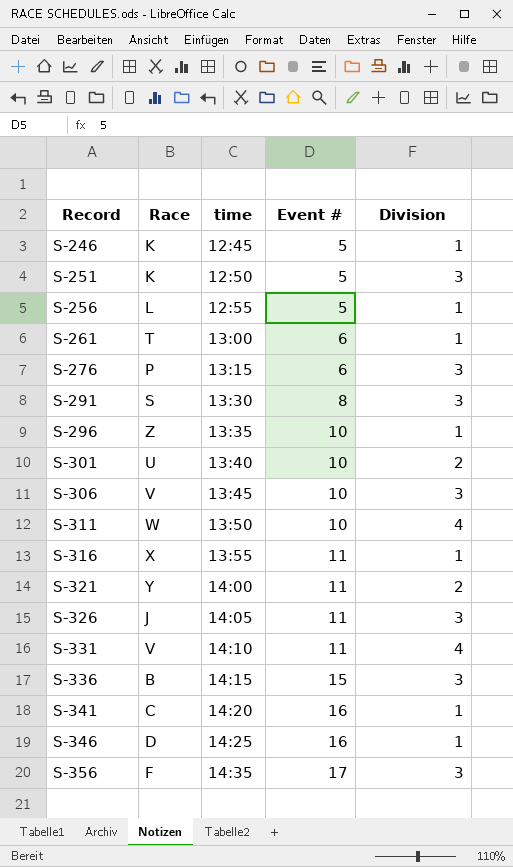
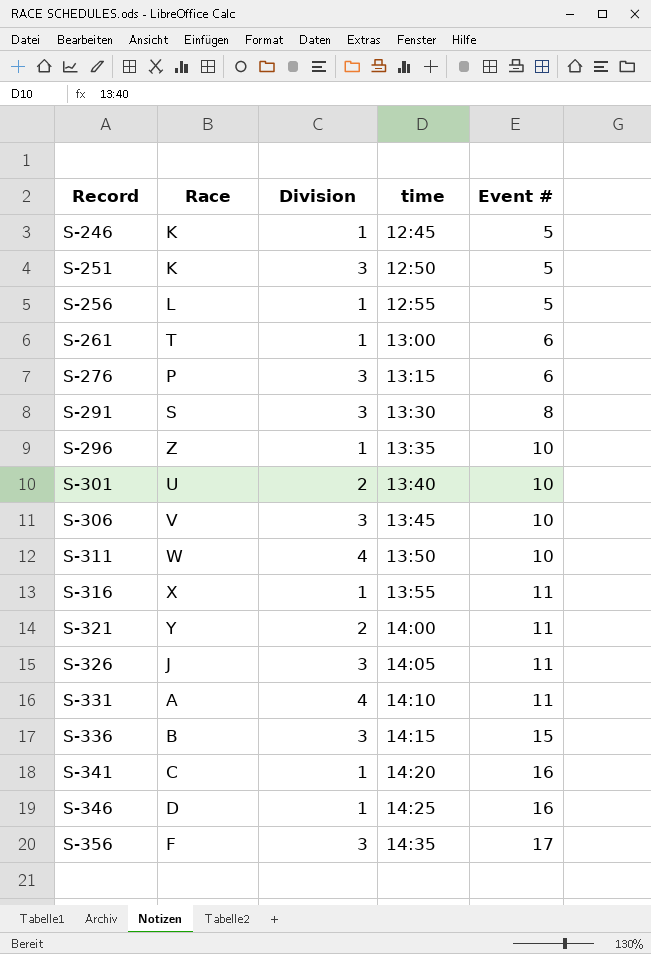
column Division | position: 5 -> 3
S-331 | Race: V -> A

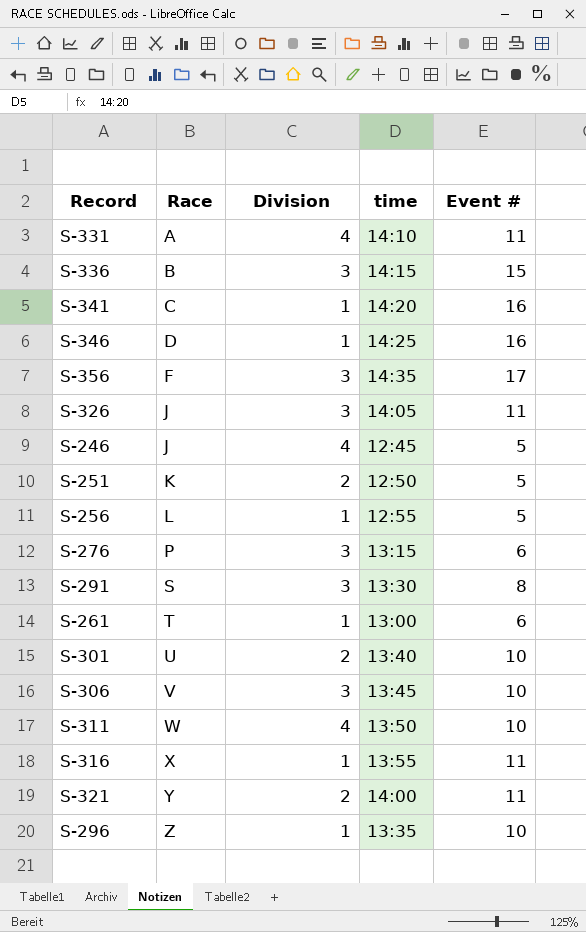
row order: Record ascending -> Race ascending
S-246 | Race: K -> J
S-246 | Division: 1 -> 4
S-251 | Division: 3 -> 2

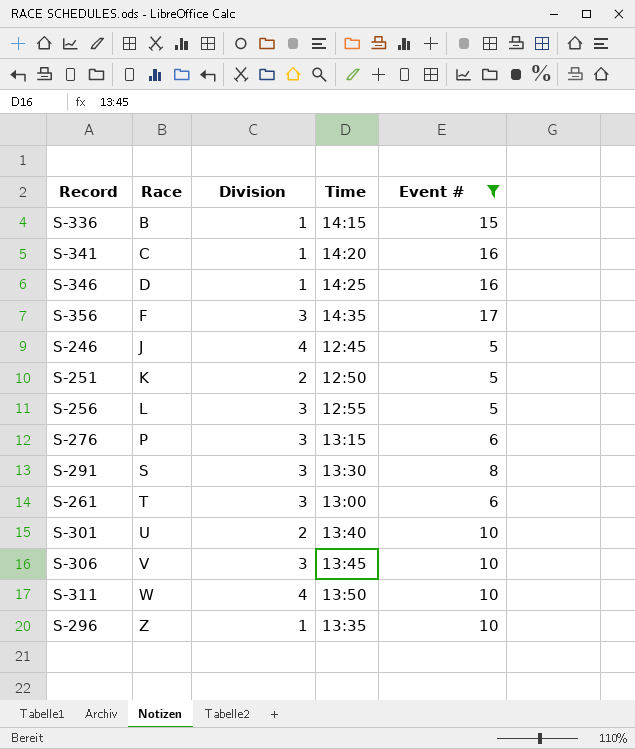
filter: none -> Event # != 11
column name: time -> Time
S-336 | Division: 3 -> 1
S-256 | Division: 1 -> 3
S-261 | Division: 1 -> 3

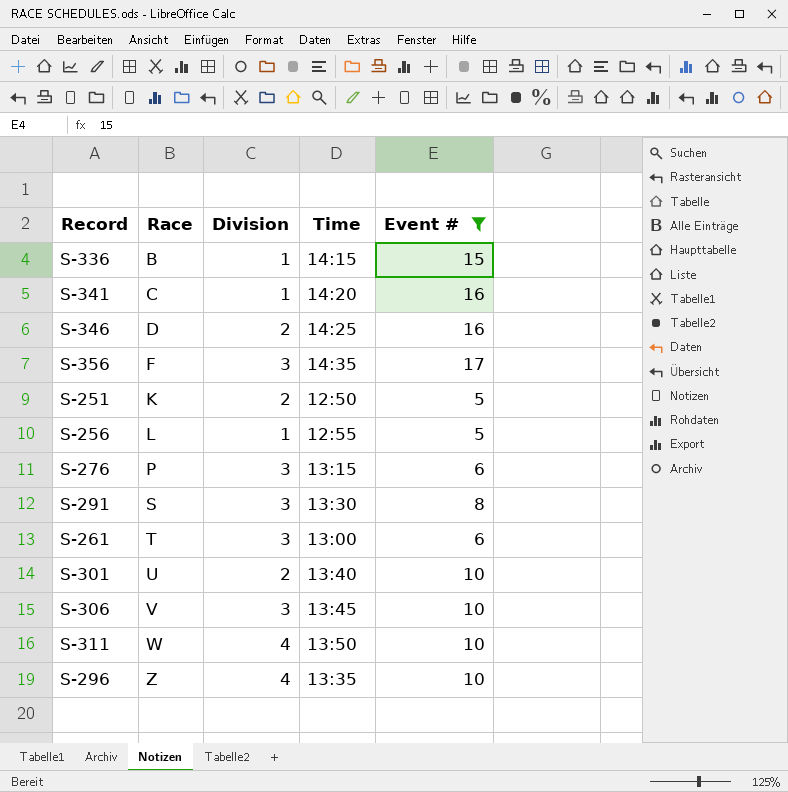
row S-246: J | 4 | 12:45 | 5 -> none
S-346 | Division: 1 -> 2
S-256 | Division: 3 -> 1
S-296 | Division: 1 -> 4

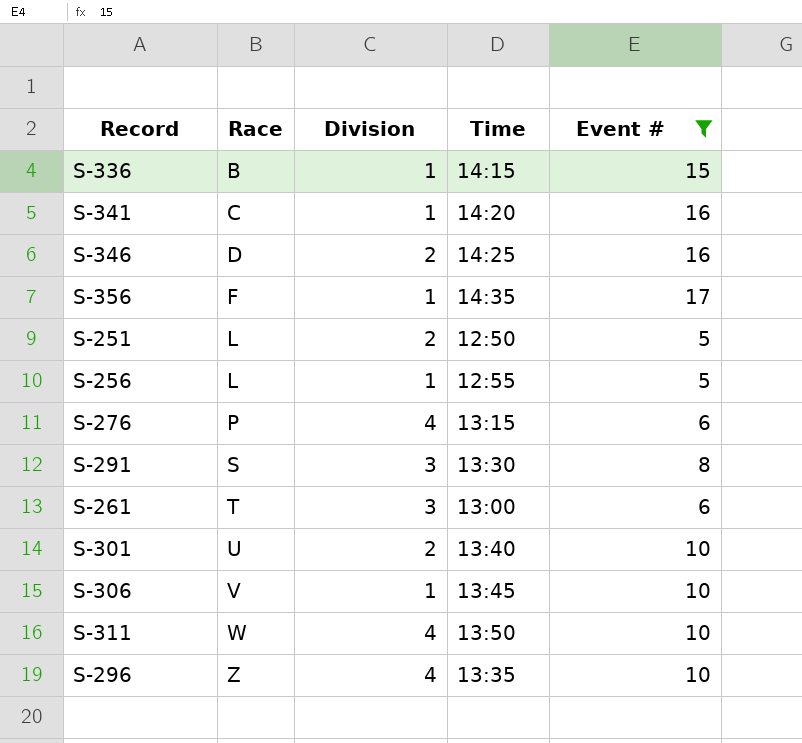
S-356 | Division: 3 -> 1
S-251 | Race: K -> L
S-276 | Division: 3 -> 4
S-306 | Division: 3 -> 1

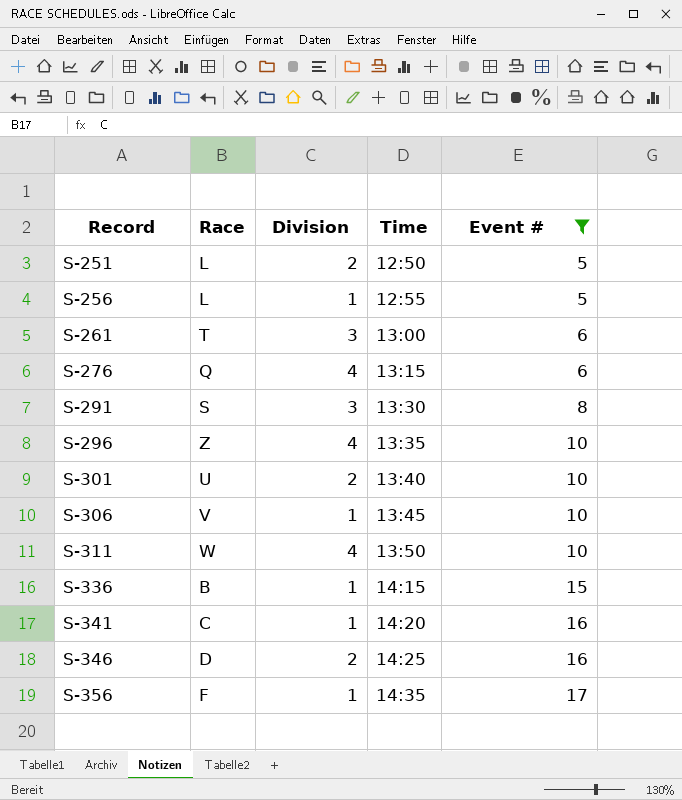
row order: Race ascending -> Record ascending
S-276 | Race: P -> Q

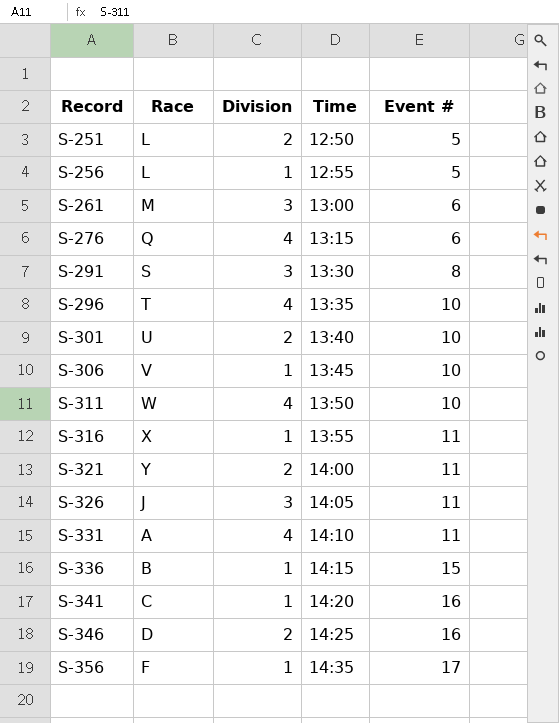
filter: Event # != 11 -> none
S-261 | Race: T -> M
S-296 | Race: Z -> T

